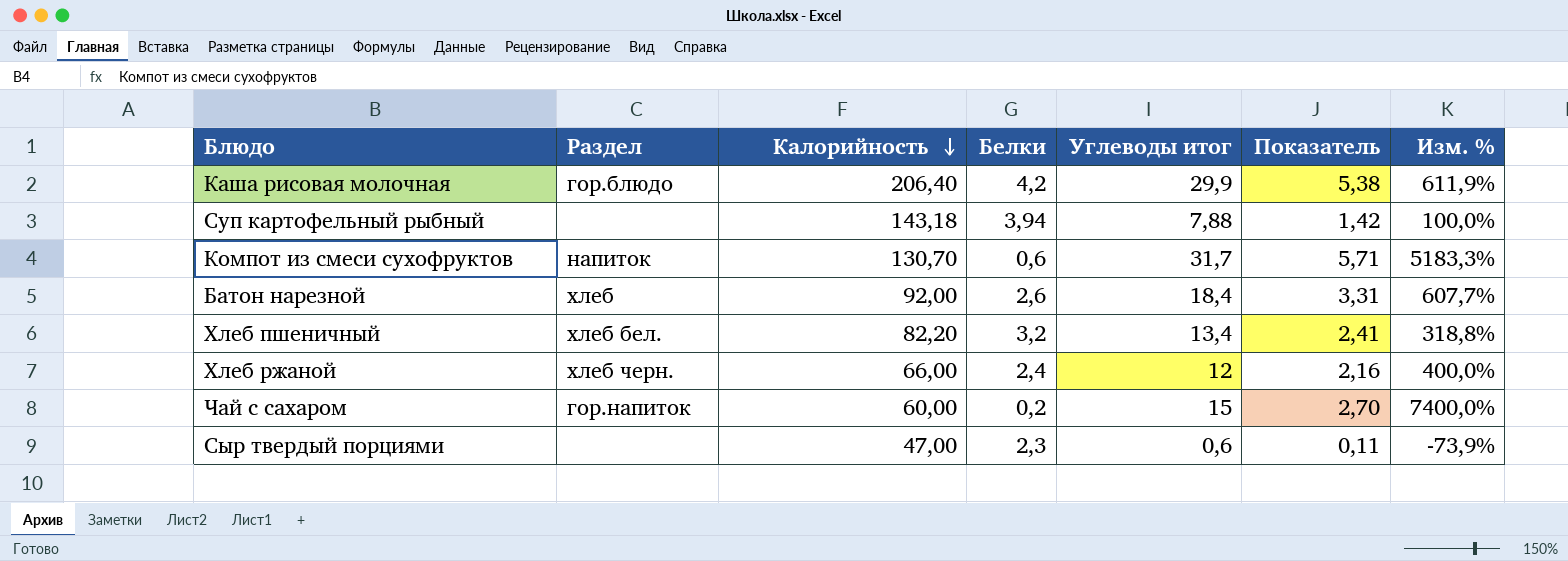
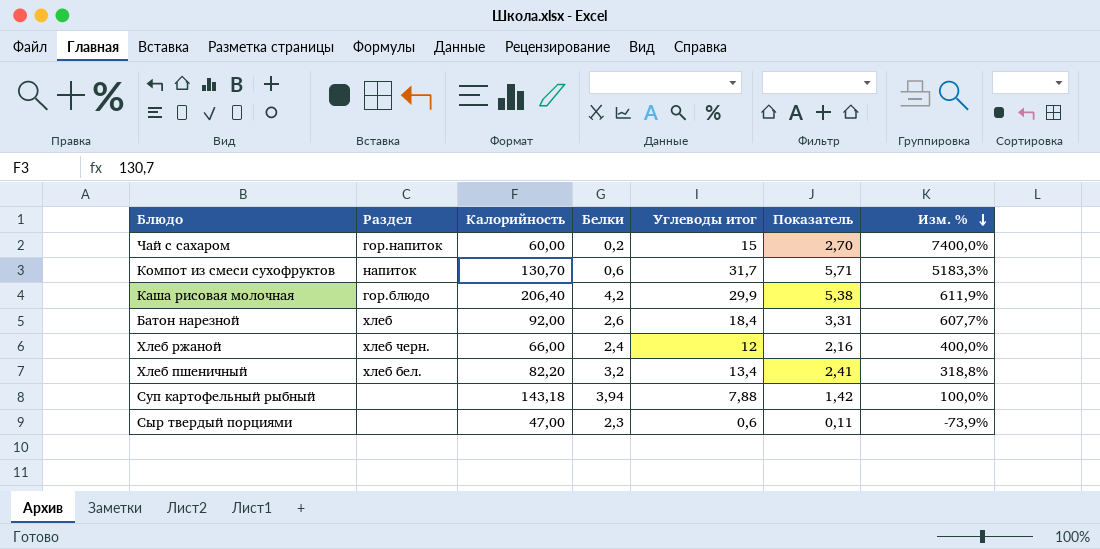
row order: Калорийность descending -> Изм. % descending

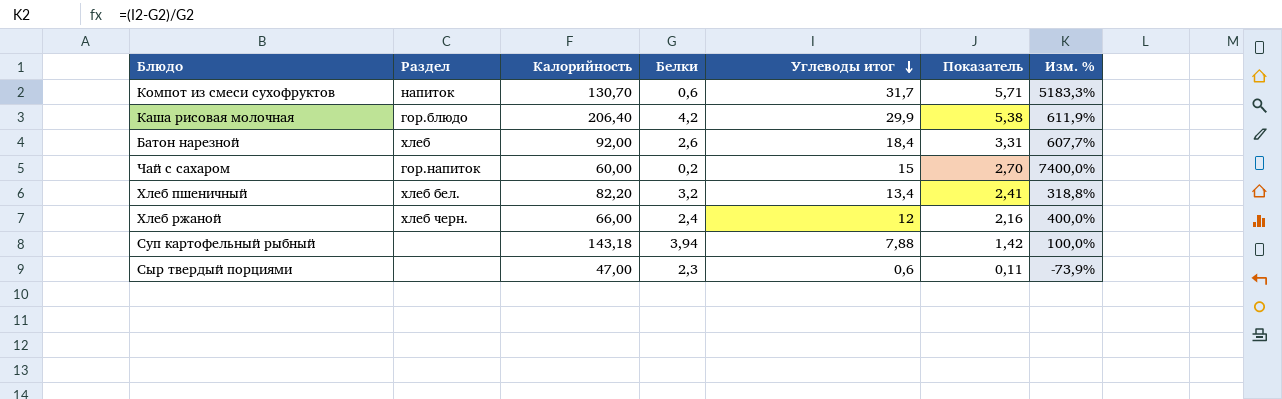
row order: Изм. % descending -> Углеводы итог descending

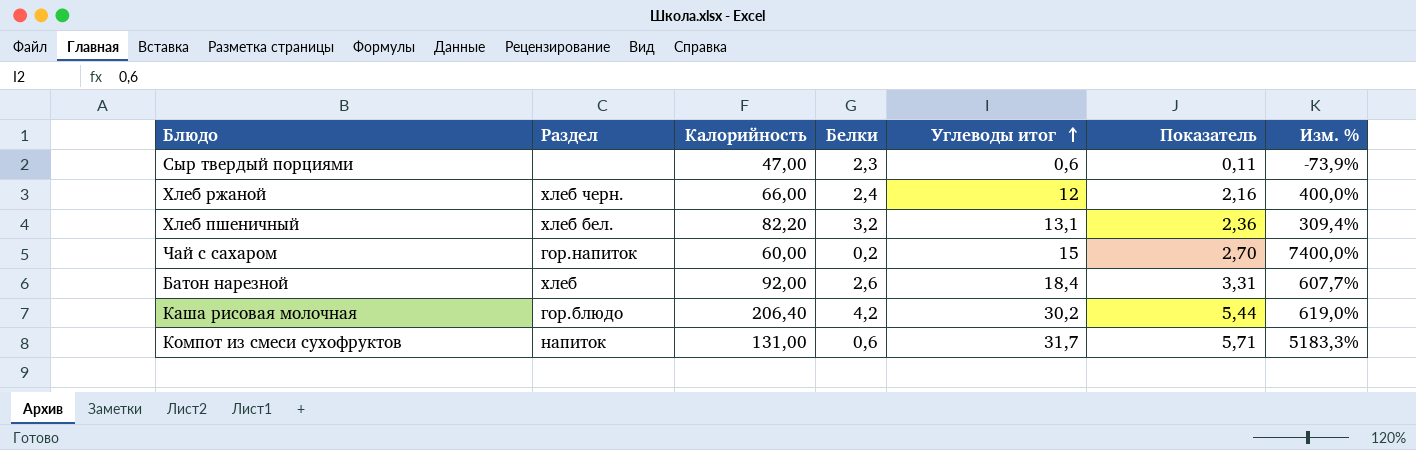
row order: Углеводы итог descending -> Углеводы итог ascending
row Суп картофельный рыбный: none | 143,18 | 3,94 | 7,88 | 1,42 | 100,0% -> none
Хлеб пшеничный | Углеводы итог: 13,4 -> 13,1
Хлеб пшеничный | Показатель: 2,41 -> 2,36
Хлеб пшеничный | Изм. %: 318,8% -> 309,4%
Каша рисовая молочная | Углеводы итог: 29,9 -> 30,2
Каша рисовая молочная | Показатель: 5,38 -> 5,44
Каша рисовая молочная | Изм. %: 611,9% -> 619,0%
Компот из смеси сухофруктов | Калорийность: 130,70 -> 131,00

